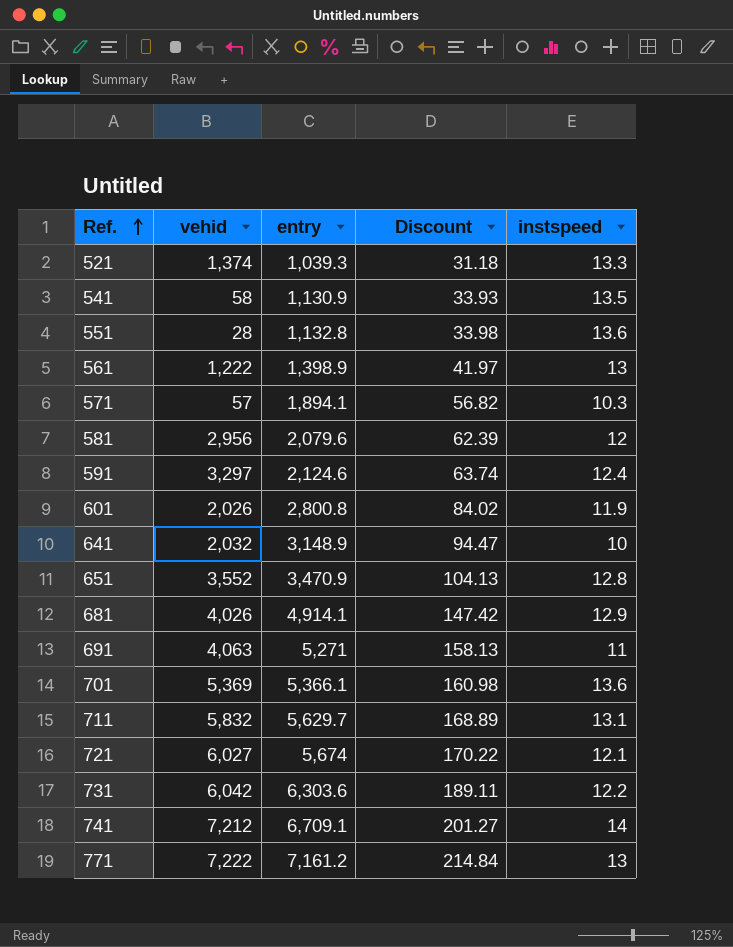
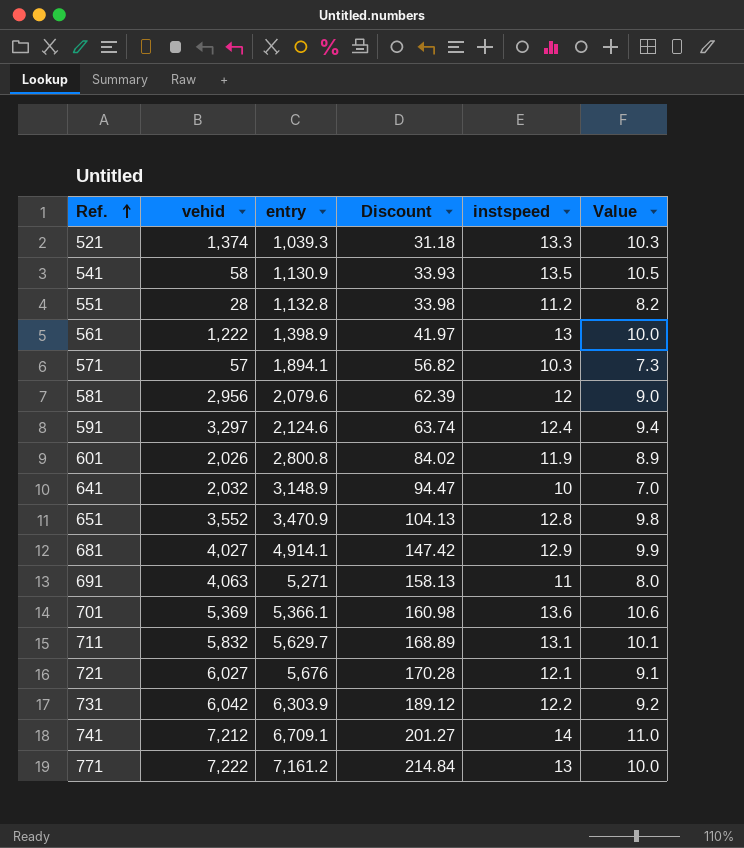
column Value | formula: none -> [instspeed] - 3
551 | instspeed: 13.6 -> 11.2
681 | vehid: 4,026 -> 4,027
721 | entry: 5,674 -> 5,676
721 | Discount: 170.22 -> 170.28
731 | entry: 6,303.6 -> 6,303.9
731 | Discount: 189.11 -> 189.12

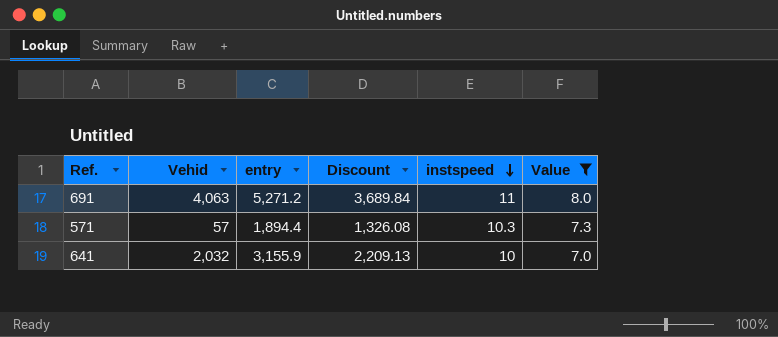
filter: none -> Value <= 8.0
row order: Ref. ascending -> instspeed descending
column name: vehid -> Vehid
column Discount | formula: [entry] * 0.03 -> [entry] * 0.7
691 | entry: 5,271 -> 5,271.2
571 | entry: 1,894.1 -> 1,894.4
641 | entry: 3,148.9 -> 3,155.9

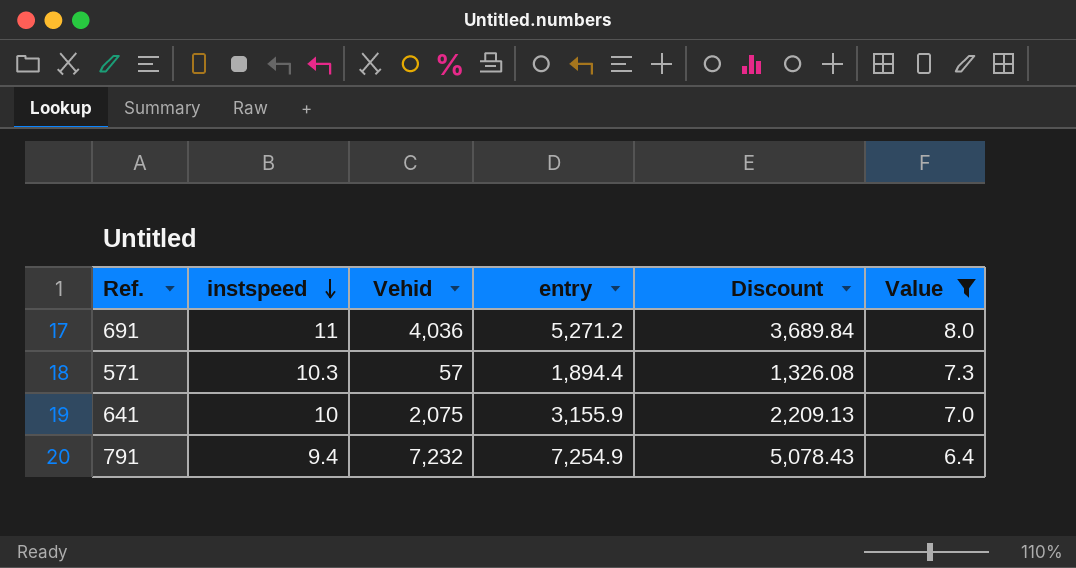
column instspeed | position: 5 -> 2
691 | Vehid: 4,063 -> 4,036
641 | Vehid: 2,032 -> 2,075
row 791: none -> 9.4 | 7,232 | 7,254.9 | 5,078.43 | 6.4

